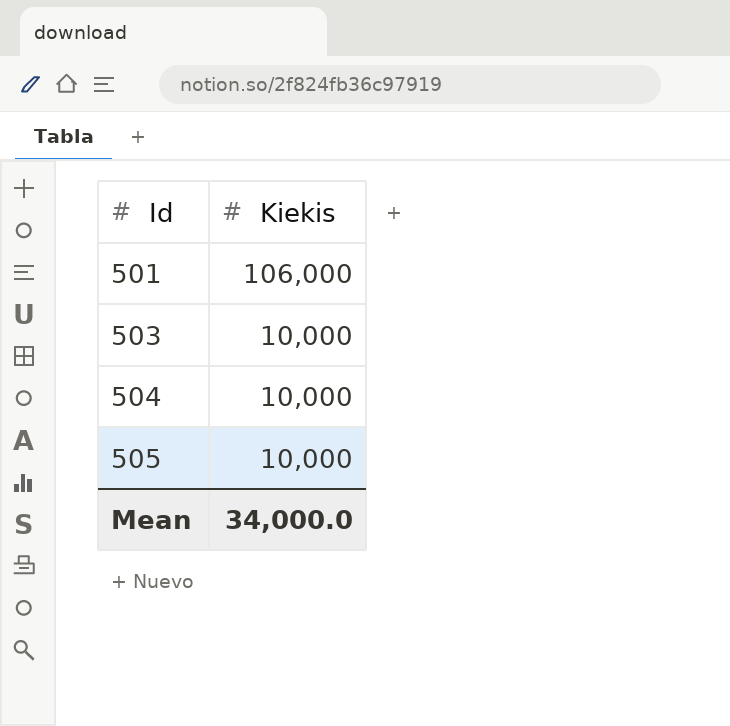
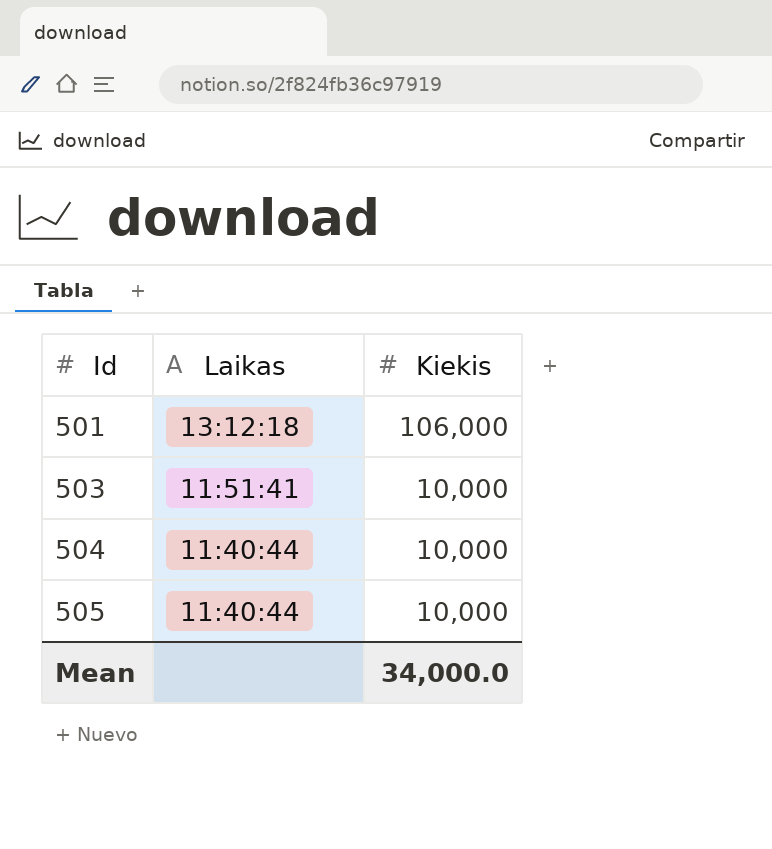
column Laikas | position: none -> 2

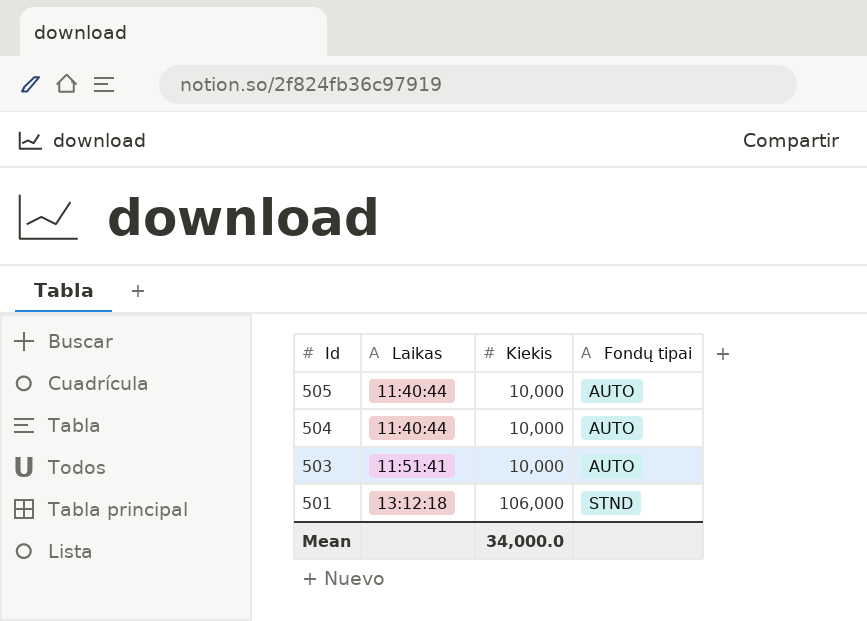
row order: Id ascending -> Id descending
column Fondų tipai | position: none -> 4

